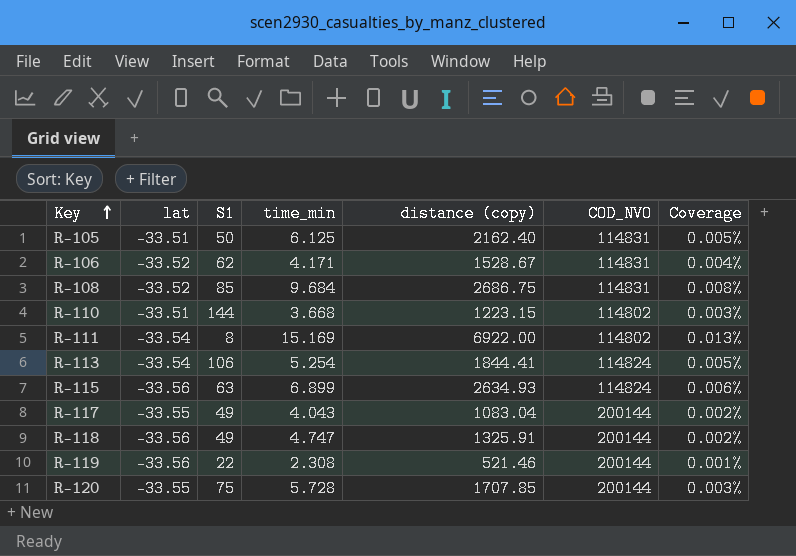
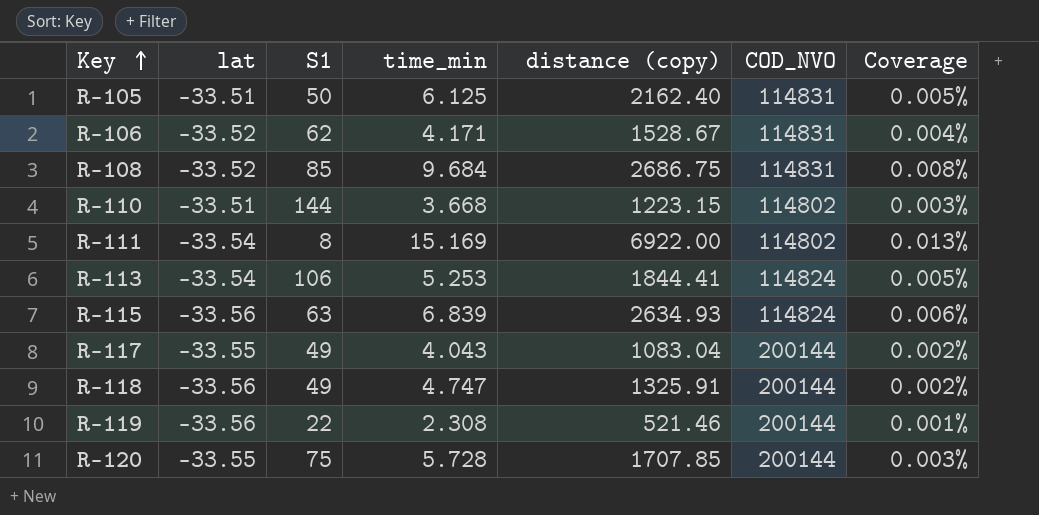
R-113 | time_min: 5.254 -> 5.253
R-115 | time_min: 6.899 -> 6.839

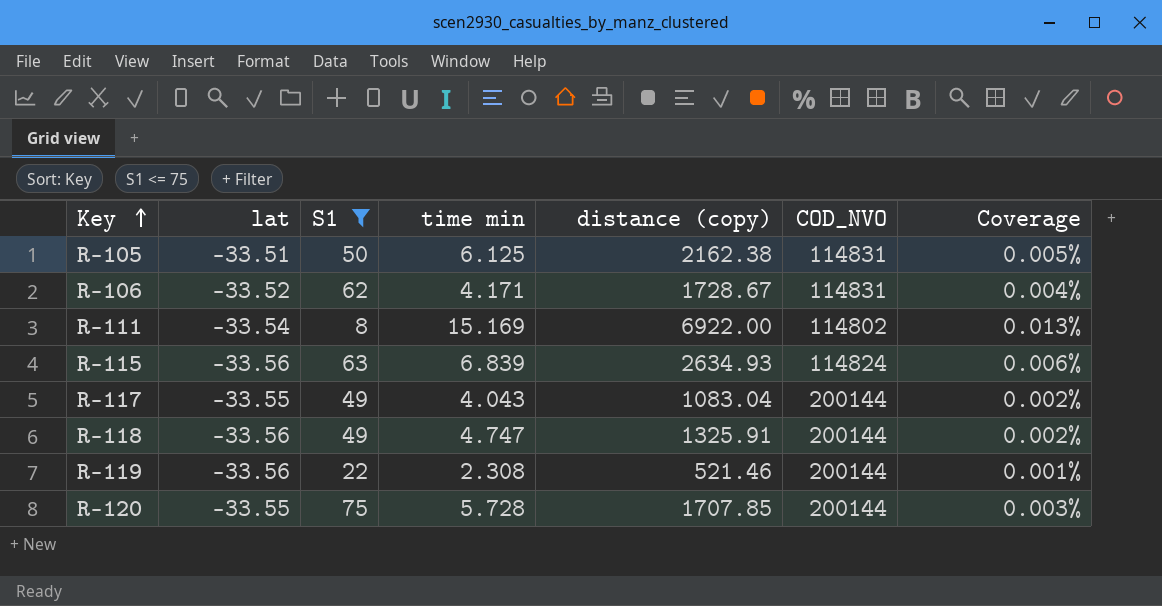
filter: none -> S1 <= 75
column name: time_min -> time min
R-105 | distance (copy): 2162.40 -> 2162.38
R-106 | distance (copy): 1528.67 -> 1728.67

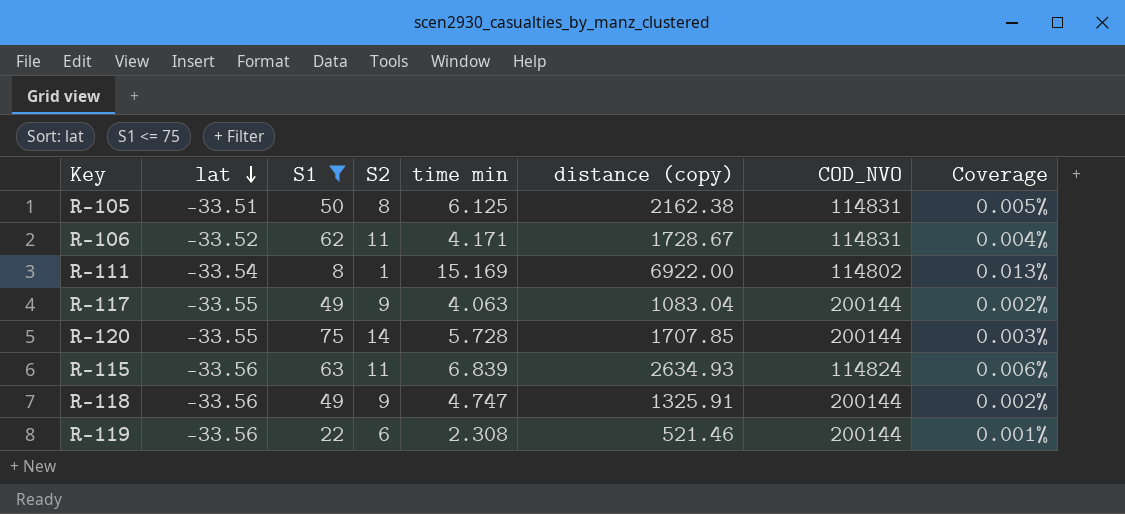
row order: Key ascending -> lat descending
column S2 | position: none -> 4
R-117 | time min: 4.043 -> 4.063

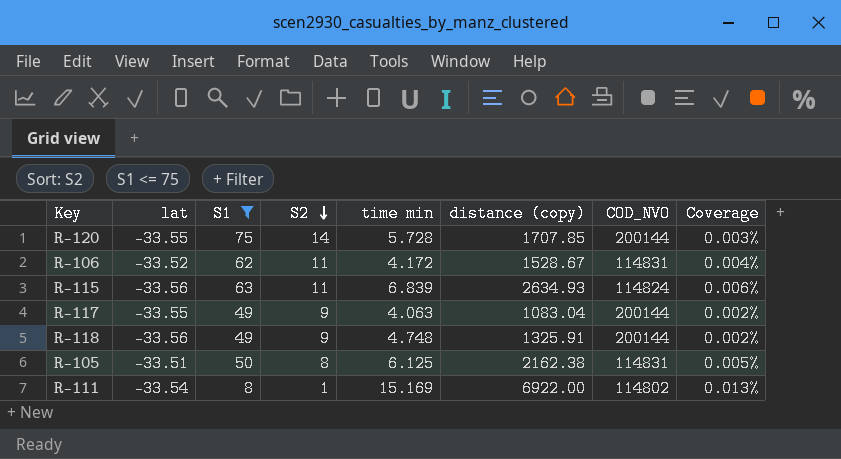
row order: lat descending -> S2 descending
row R-119: -33.56 | 22 | 6 | 2.308 | 521.46 | 200144 | 0.001% -> none
R-106 | time min: 4.171 -> 4.172
R-106 | distance (copy): 1728.67 -> 1528.67
R-118 | time min: 4.747 -> 4.748

